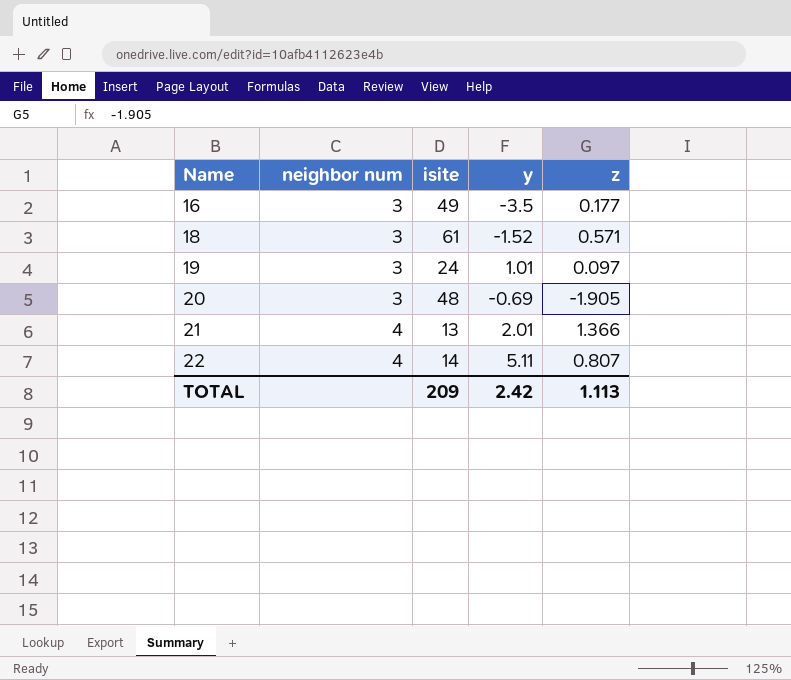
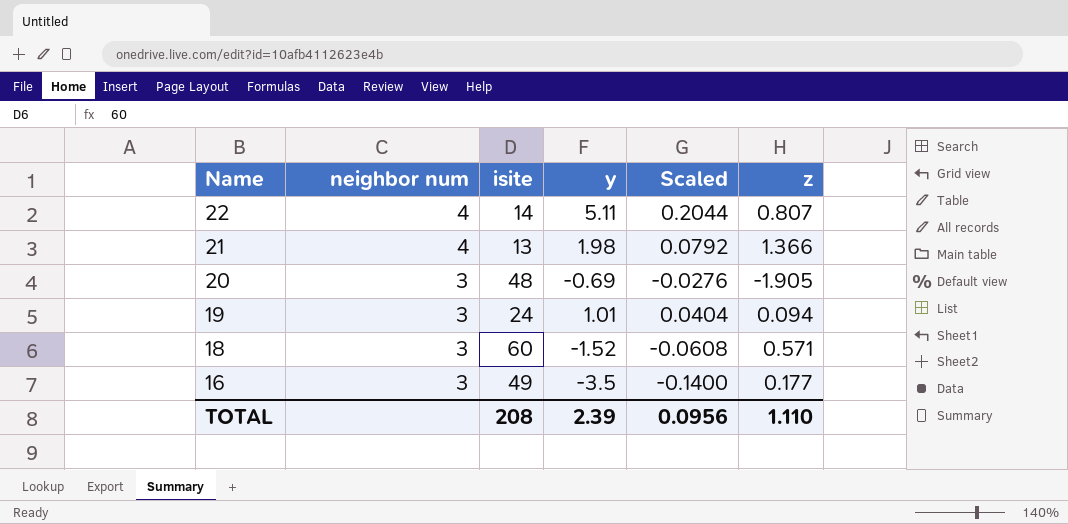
row order: Name ascending -> Name descending
column Scaled | formula: none -> [y] * 0.04
21 | y: 2.01 -> 1.98
19 | z: 0.097 -> 0.094
18 | isite: 61 -> 60
TOTAL | isite: 209 -> 208
TOTAL | y: 2.42 -> 2.39
TOTAL | z: 1.113 -> 1.110

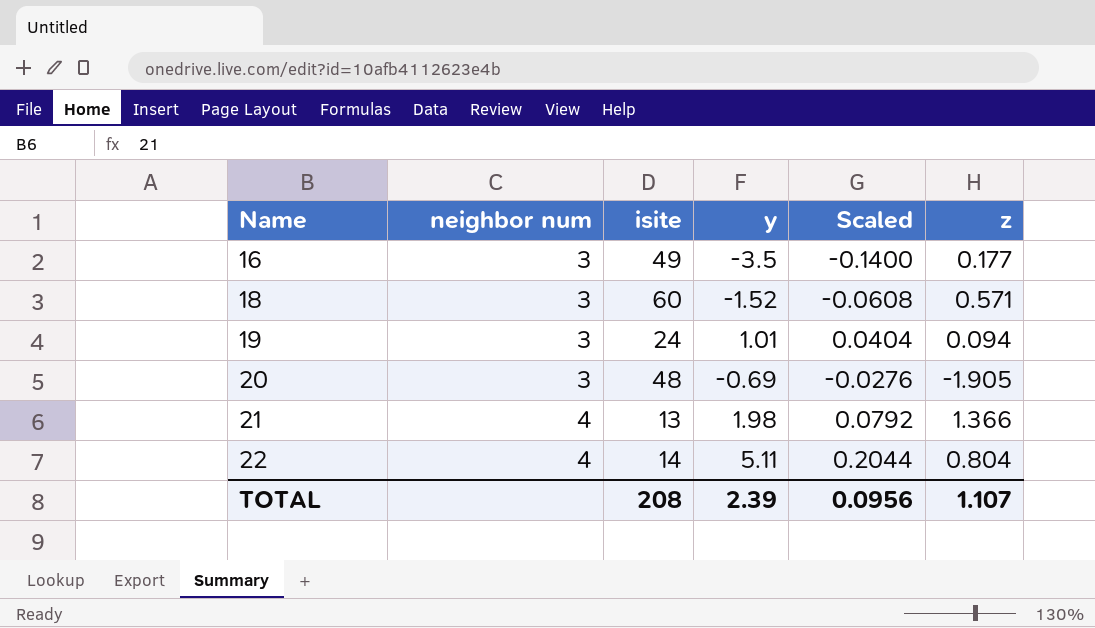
row order: Name descending -> Name ascending
22 | z: 0.807 -> 0.804
TOTAL | z: 1.110 -> 1.107

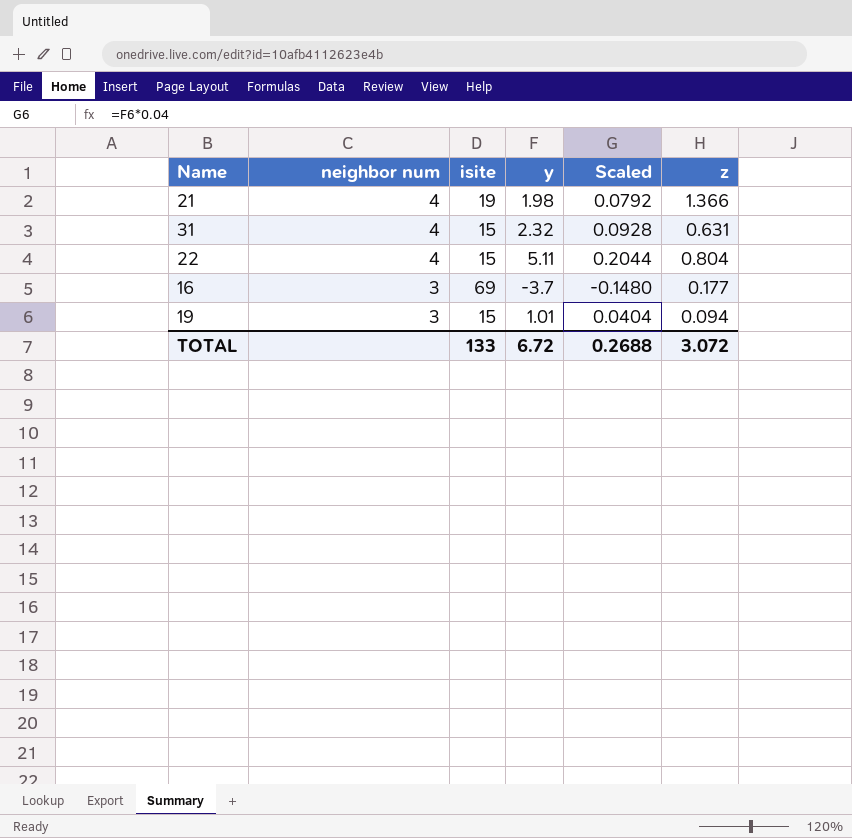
row order: Name ascending -> neighbor num descending
row 18: 3 | 60 | -1.52 | -0.0608 | 0.571 -> none
row 20: 3 | 48 | -0.69 | -0.0276 | -1.905 -> none
21 | isite: 13 -> 19
row 31: none -> 4 | 15 | 2.32 | 0.0928 | 0.631
22 | isite: 14 -> 15
16 | isite: 49 -> 69
16 | y: -3.5 -> -3.7
16 | Scaled: -0.1400 -> -0.1480
19 | isite: 24 -> 15
TOTAL | isite: 208 -> 133
TOTAL | y: 2.39 -> 6.72
TOTAL | Scaled: 0.0956 -> 0.2688
TOTAL | z: 1.107 -> 3.072

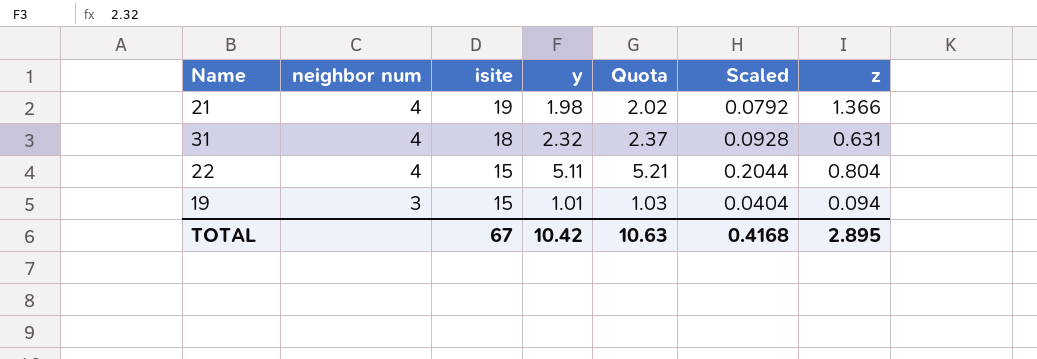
column Quota | formula: none -> [y] * 1.02
row 16: 3 | 69 | -3.7 | -0.1480 | 0.177 -> none
31 | isite: 15 -> 18
TOTAL | isite: 133 -> 67
TOTAL | y: 6.72 -> 10.42
TOTAL | Scaled: 0.2688 -> 0.4168
TOTAL | z: 3.072 -> 2.895

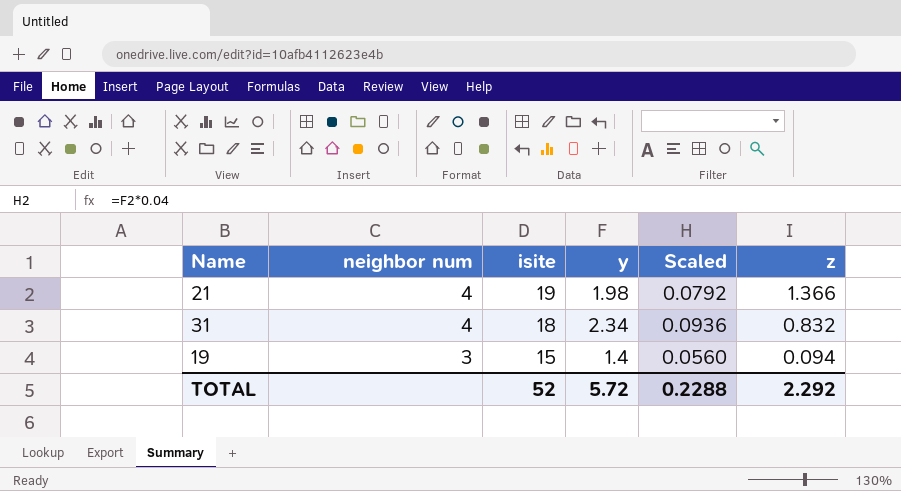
column Quota | formula: [y] * 1.02 -> none
row 22: 4 | 15 | 5.11 | 5.21 | 0.2044 | 0.804 -> none
31 | y: 2.32 -> 2.34
31 | Scaled: 0.0928 -> 0.0936
31 | z: 0.631 -> 0.832
19 | y: 1.01 -> 1.4
19 | Scaled: 0.0404 -> 0.0560
TOTAL | isite: 67 -> 52
TOTAL | y: 10.42 -> 5.72
TOTAL | Scaled: 0.4168 -> 0.2288
TOTAL | z: 2.895 -> 2.292

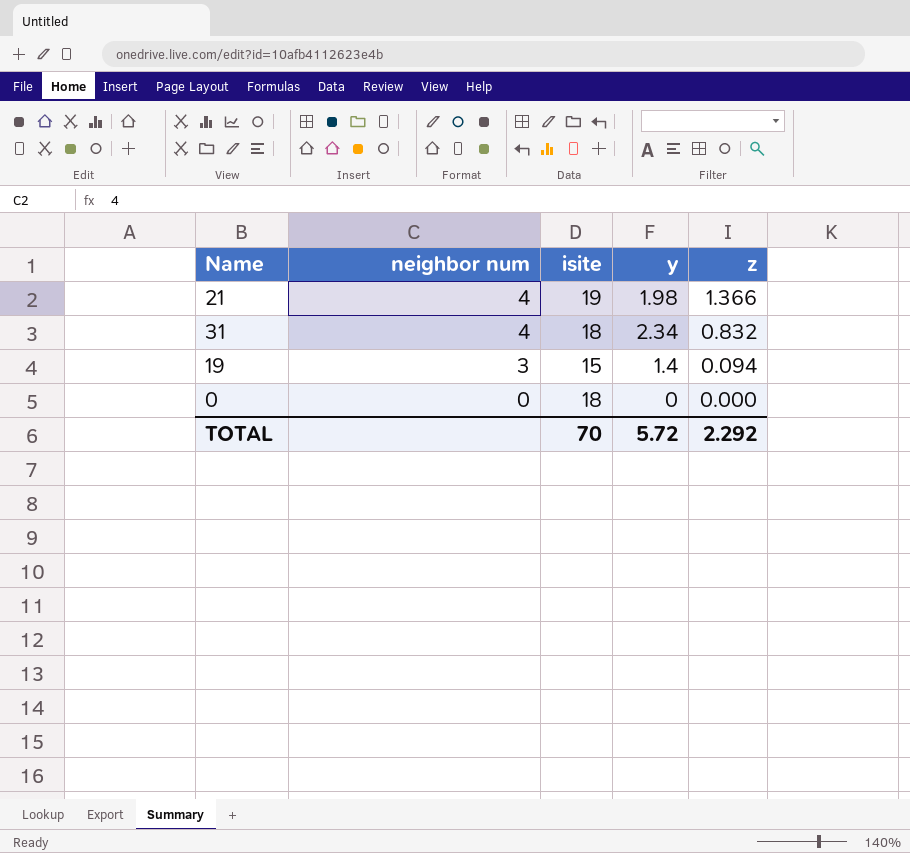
column Scaled | formula: [y] * 0.04 -> none
row 0: none -> 0 | 18 | 0 | 0.000
TOTAL | isite: 52 -> 70

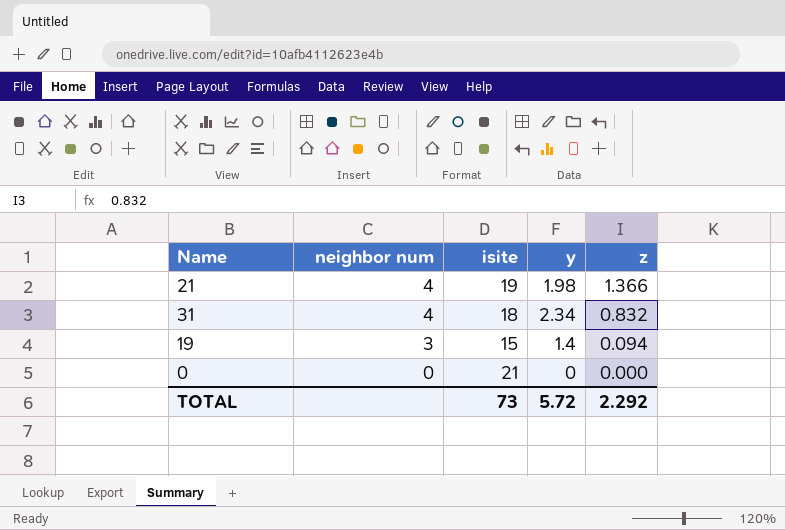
0 | isite: 18 -> 21
TOTAL | isite: 70 -> 73

